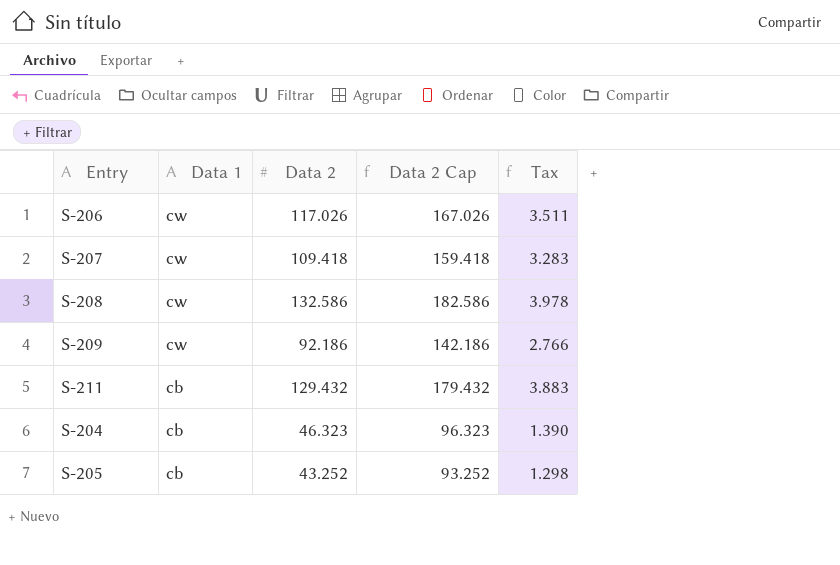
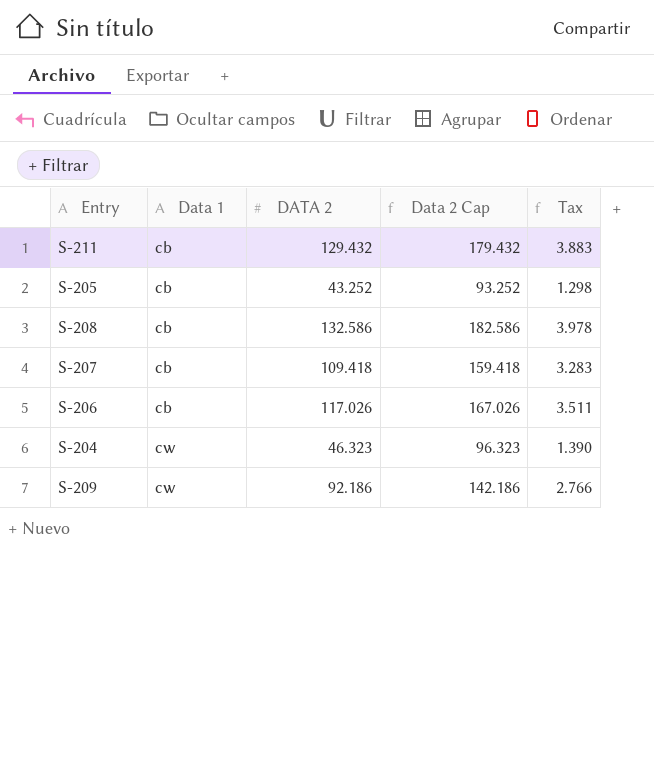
row order: Data 1 descending -> Data 1 ascending
column name: Data 2 -> DATA 2
S-208 | Data 1: cw -> cb
S-207 | Data 1: cw -> cb
S-206 | Data 1: cw -> cb
S-204 | Data 1: cb -> cw

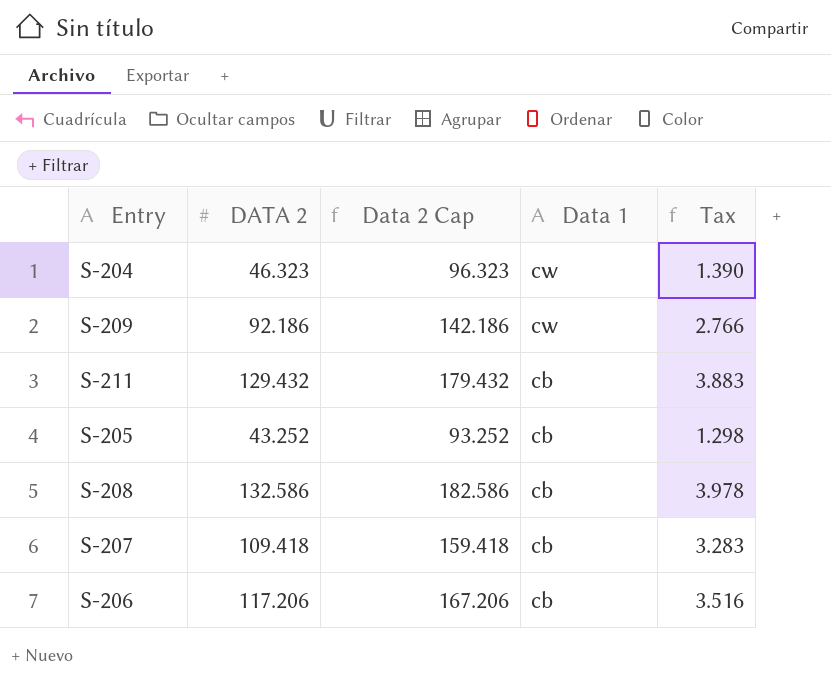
row order: Data 1 ascending -> Data 1 descending
column Data 1 | position: 2 -> 4
S-206 | DATA 2: 117.026 -> 117.206
S-206 | Data 2 Cap: 167.026 -> 167.206
S-206 | Tax: 3.511 -> 3.516

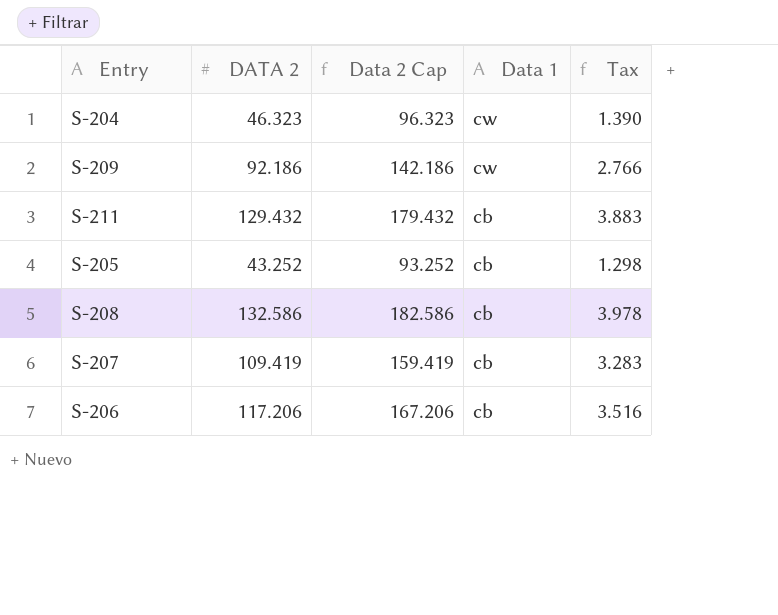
S-207 | DATA 2: 109.418 -> 109.419
S-207 | Data 2 Cap: 159.418 -> 159.419

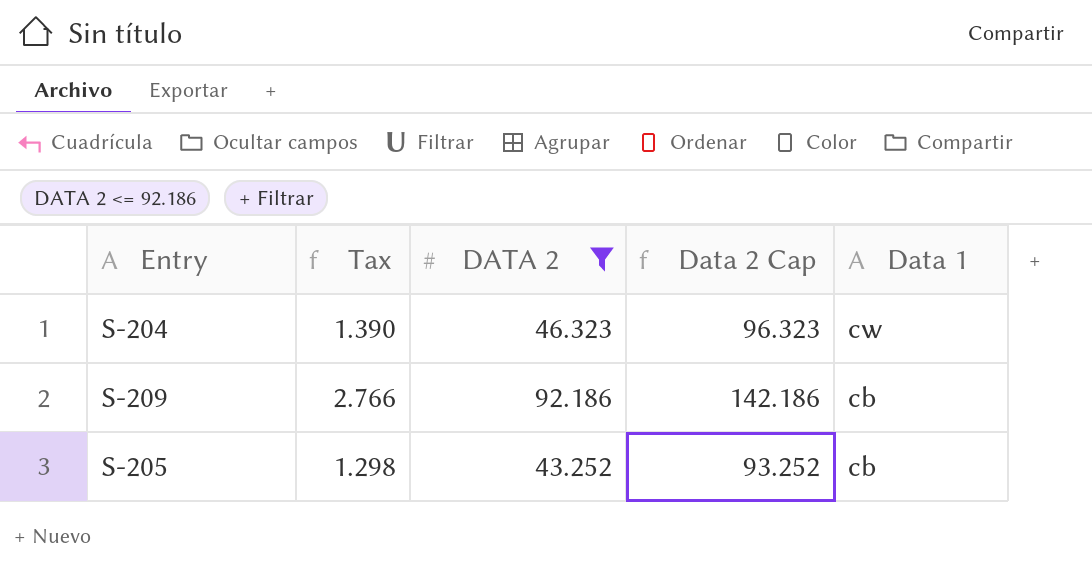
filter: none -> DATA 2 <= 92.186
column Tax | position: 5 -> 2
S-209 | Data 1: cw -> cb

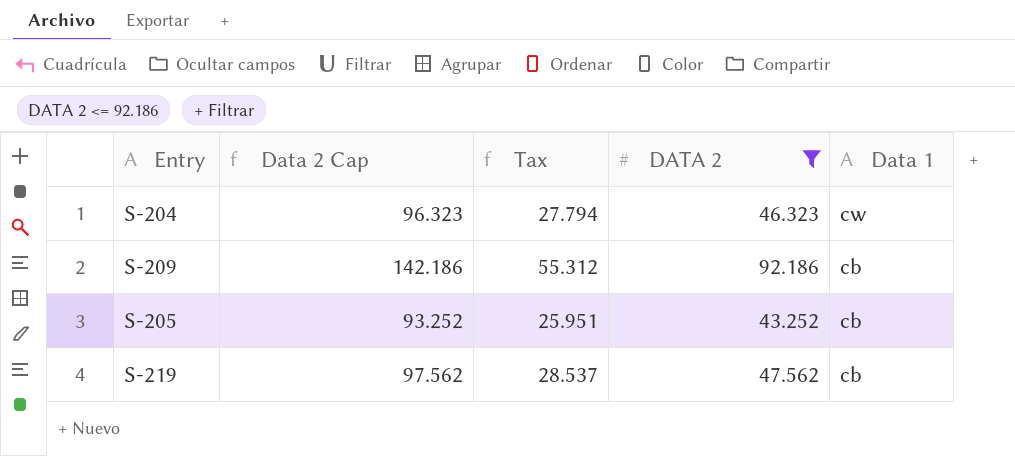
column Data 2 Cap | position: 4 -> 2
column Tax | formula: [DATA 2] * 0.03 -> [DATA 2] * 0.6
row S-219: none -> 97.562 | 28.537 | 47.562 | cb

